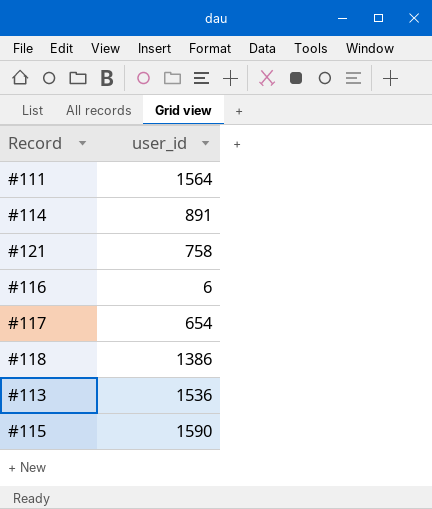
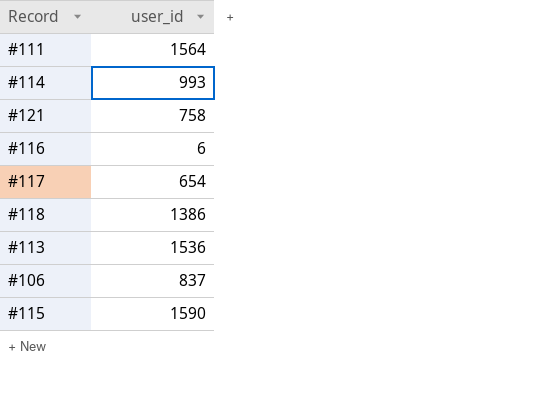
#114 | user_id: 891 -> 993
row #106: none -> 837

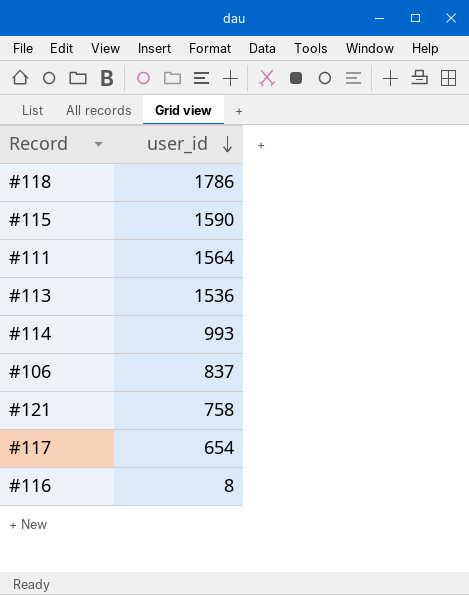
row order: none -> user_id descending
#118 | user_id: 1386 -> 1786
#116 | user_id: 6 -> 8

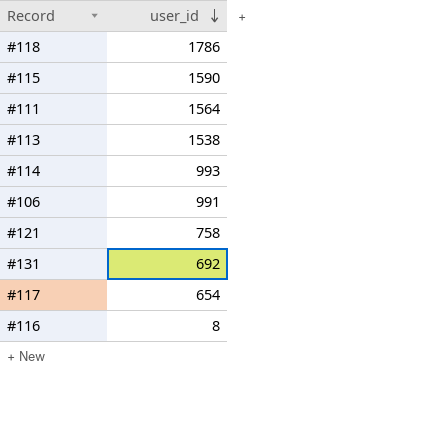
#113 | user_id: 1536 -> 1538
#106 | user_id: 837 -> 991
row #131: none -> 692

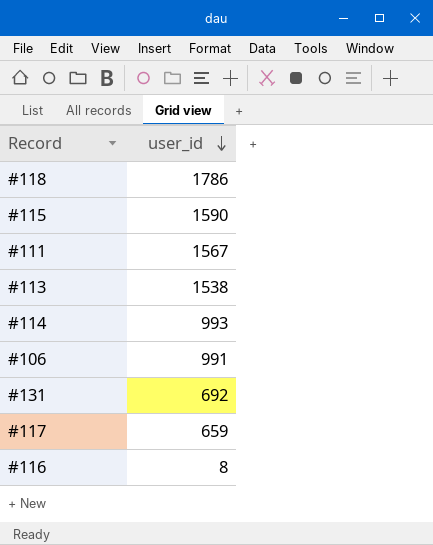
row #121: 758 -> none
#111 | user_id: 1564 -> 1567
#117 | user_id: 654 -> 659

